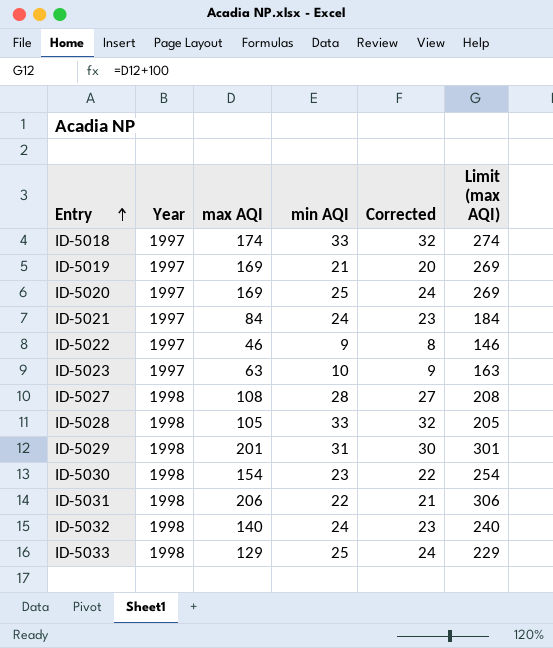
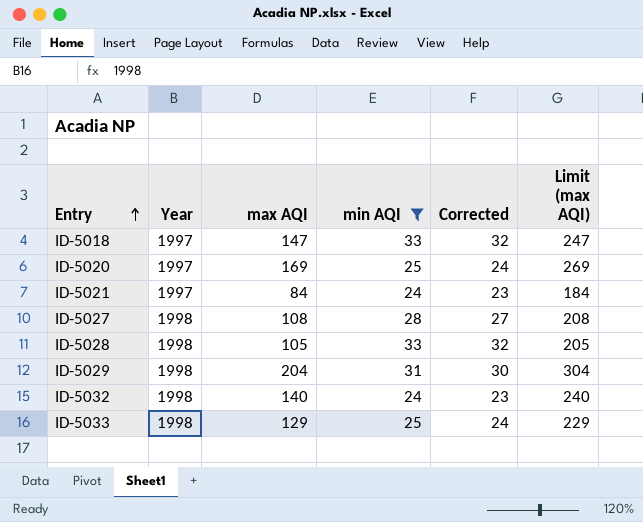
filter: none -> min AQI >= 24
ID-5018 | max AQI: 174 -> 147
ID-5018 | Limit (max AQI): 274 -> 247
ID-5029 | max AQI: 201 -> 204
ID-5029 | Limit (max AQI): 301 -> 304

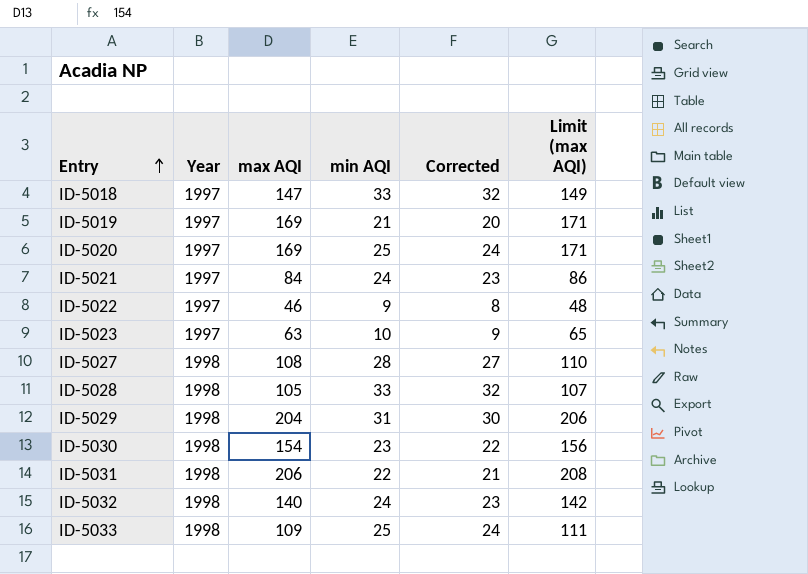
filter: min AQI >= 24 -> none
column Limit (max AQI) | formula: [max AQI] + 100 -> [max AQI] + 2
ID-5033 | max AQI: 129 -> 109

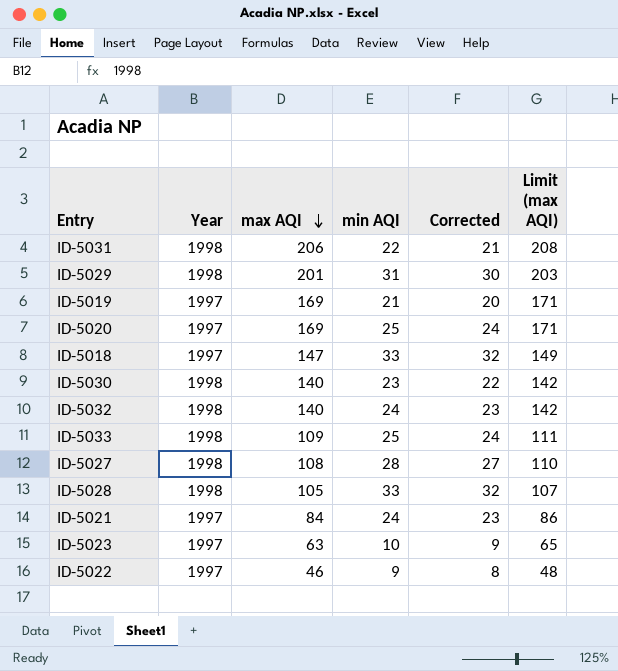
row order: Entry ascending -> max AQI descending
ID-5029 | max AQI: 204 -> 201
ID-5029 | Limit (max AQI): 206 -> 203
ID-5030 | max AQI: 154 -> 140
ID-5030 | Limit (max AQI): 156 -> 142

